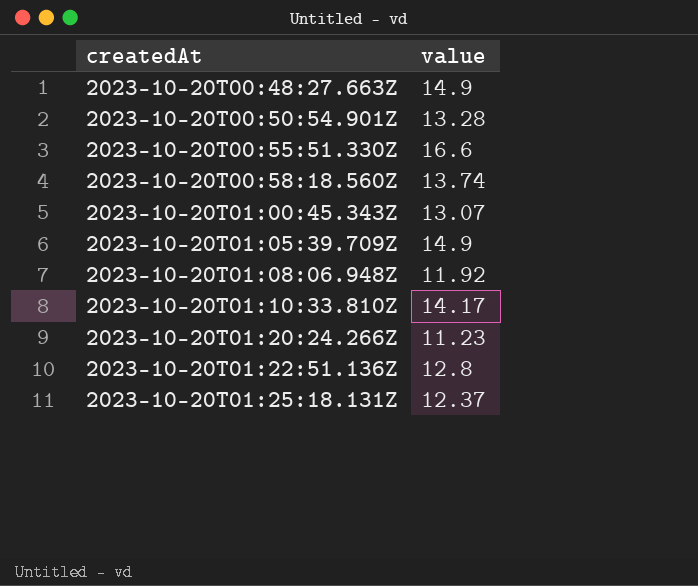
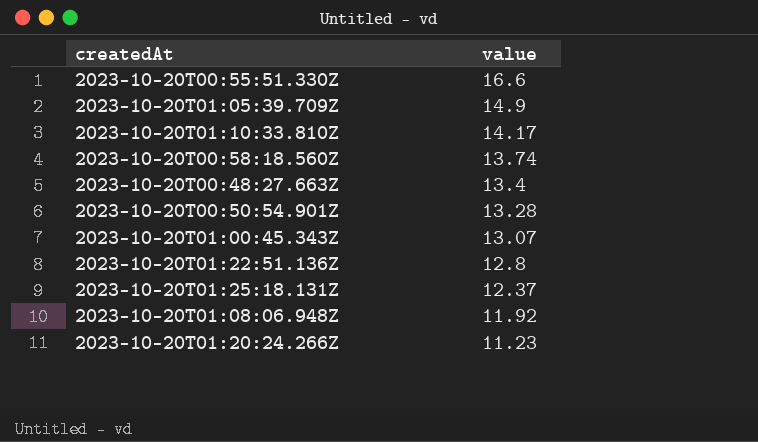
row order: createdAt ascending -> value descending
2023-10-20T00:48:27.663Z | value: 14.9 -> 13.4

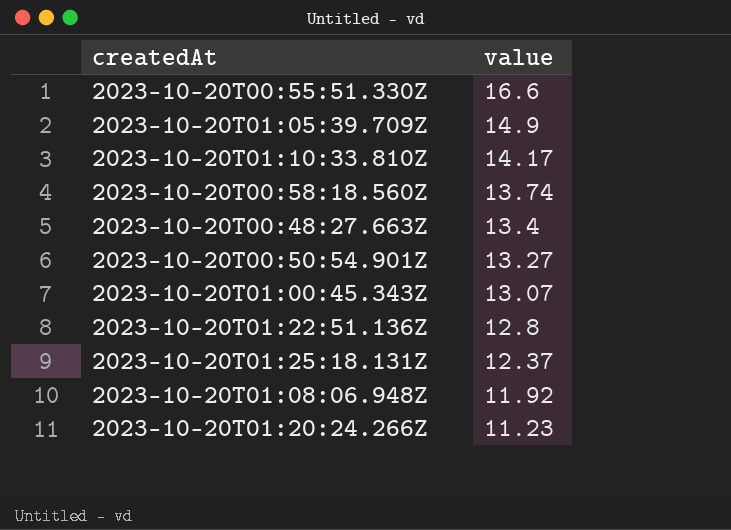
2023-10-20T00:50:54.901Z | value: 13.28 -> 13.27

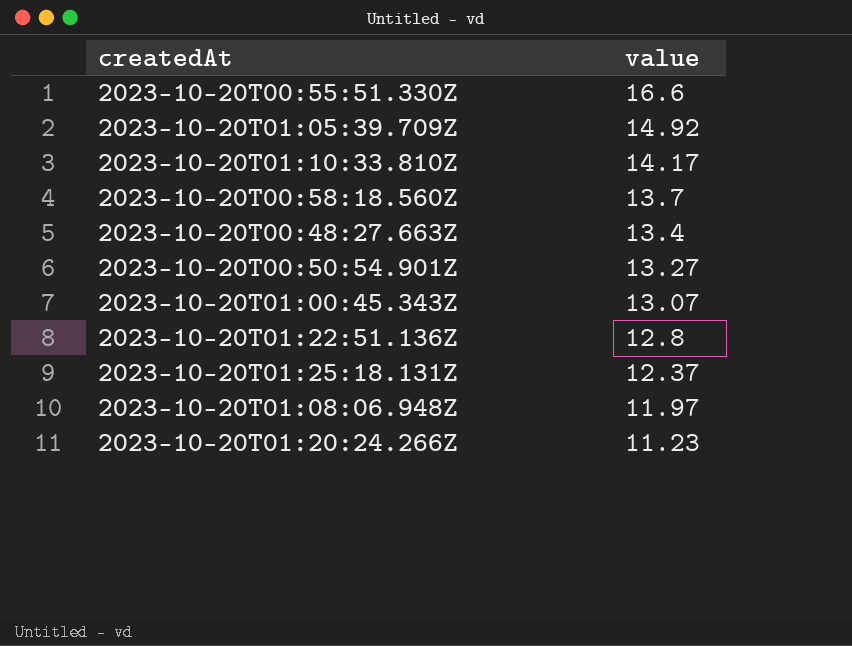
2023-10-20T01:05:39.709Z | value: 14.9 -> 14.92
2023-10-20T00:58:18.560Z | value: 13.74 -> 13.7
2023-10-20T01:08:06.948Z | value: 11.92 -> 11.97

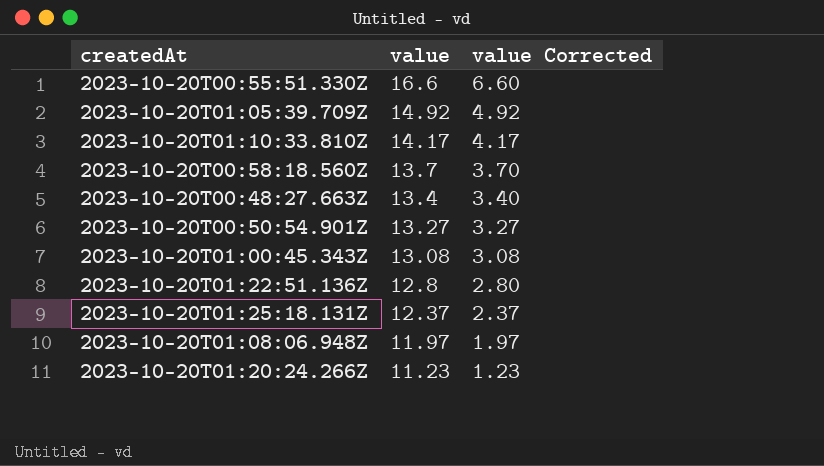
column value Corrected | formula: none -> [value] - 10
2023-10-20T01:00:45.343Z | value: 13.07 -> 13.08

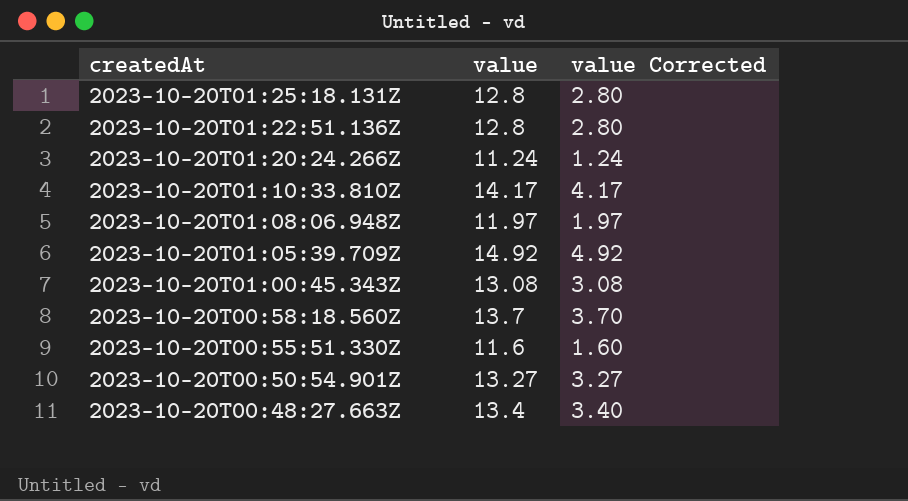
row order: value descending -> createdAt descending
2023-10-20T01:25:18.131Z | value: 12.37 -> 12.8
2023-10-20T01:25:18.131Z | value Corrected: 2.37 -> 2.80
2023-10-20T01:20:24.266Z | value: 11.23 -> 11.24
2023-10-20T01:20:24.266Z | value Corrected: 1.23 -> 1.24
2023-10-20T00:55:51.330Z | value: 16.6 -> 11.6
2023-10-20T00:55:51.330Z | value Corrected: 6.60 -> 1.60

